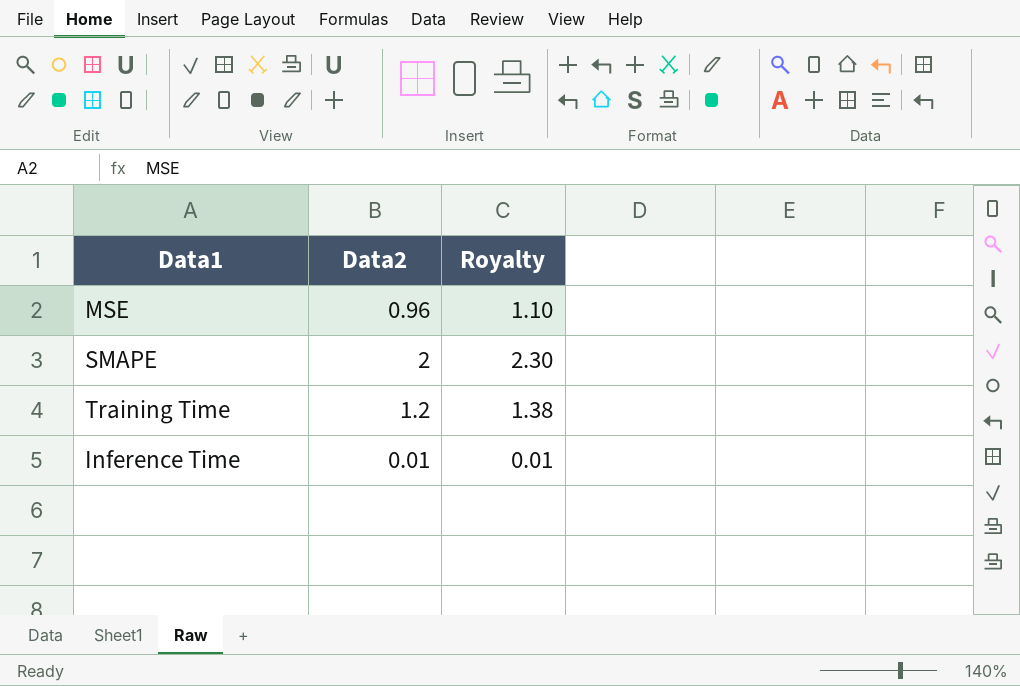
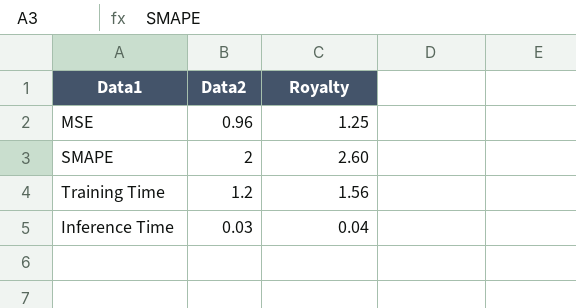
column Royalty | formula: [Data2] * 1.15 -> [Data2] * 1.3
Inference Time | Data2: 0.01 -> 0.03

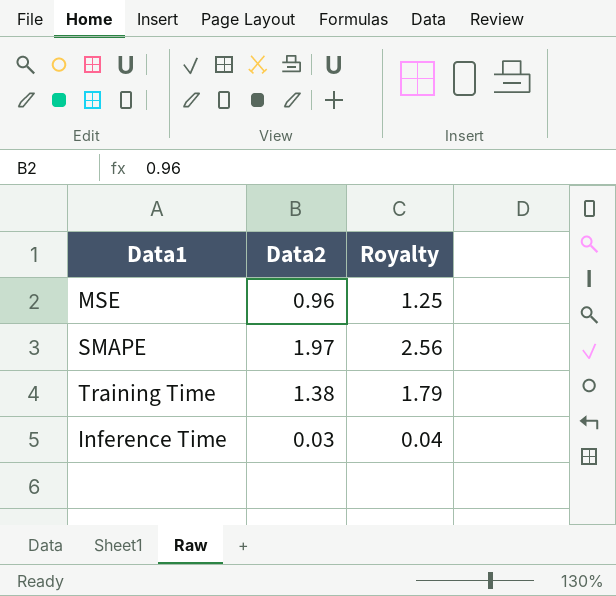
SMAPE | Data2: 2 -> 1.97
SMAPE | Royalty: 2.60 -> 2.56
Training Time | Data2: 1.2 -> 1.38
Training Time | Royalty: 1.56 -> 1.79

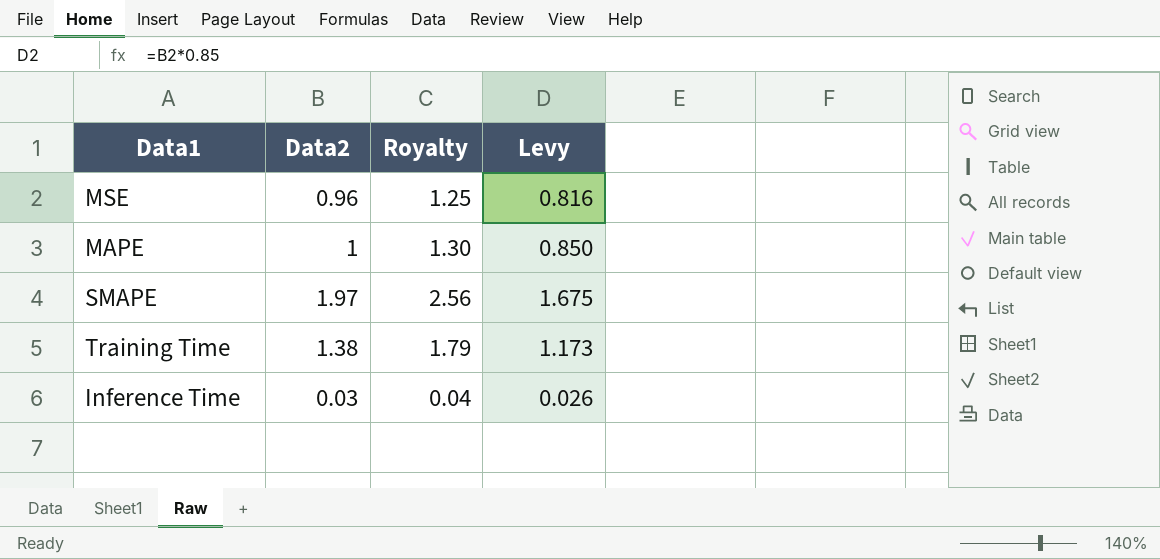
column Levy | formula: none -> [Data2] * 0.85
row MAPE: none -> 1 | 1.30 | 0.850

